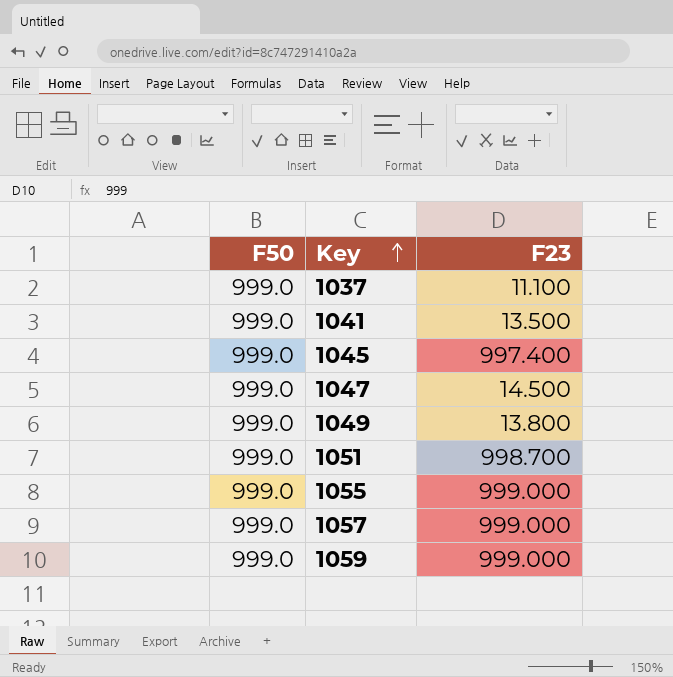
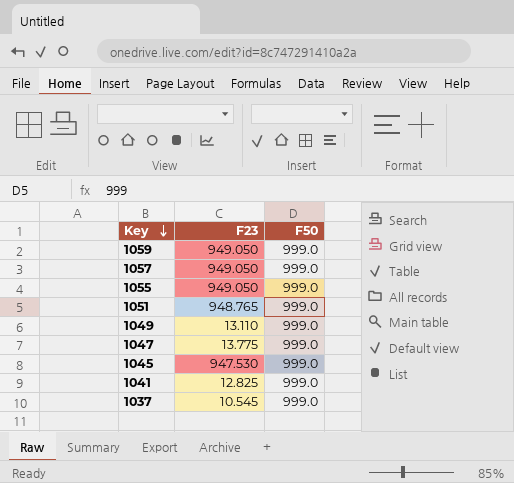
row order: Key ascending -> Key descending
column F50 | position: 1 -> 3
1059 | F23: 999.000 -> 949.050
1057 | F23: 999.000 -> 949.050
1055 | F23: 999.000 -> 949.050
1051 | F23: 998.700 -> 948.765
1049 | F23: 13.800 -> 13.110
1047 | F23: 14.500 -> 13.775
1045 | F23: 997.400 -> 947.530
1041 | F23: 13.500 -> 12.825
1037 | F23: 11.100 -> 10.545

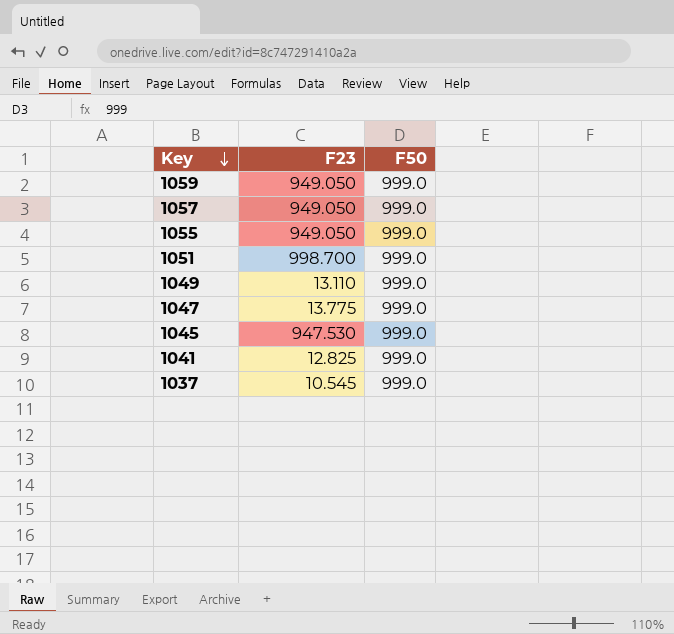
1051 | F23: 948.765 -> 998.700

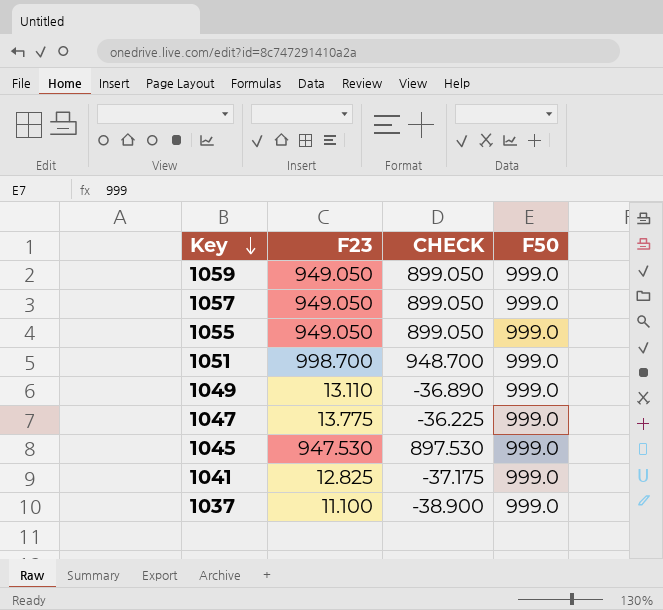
column CHECK | formula: none -> [F23] - 50
1037 | F23: 10.545 -> 11.100

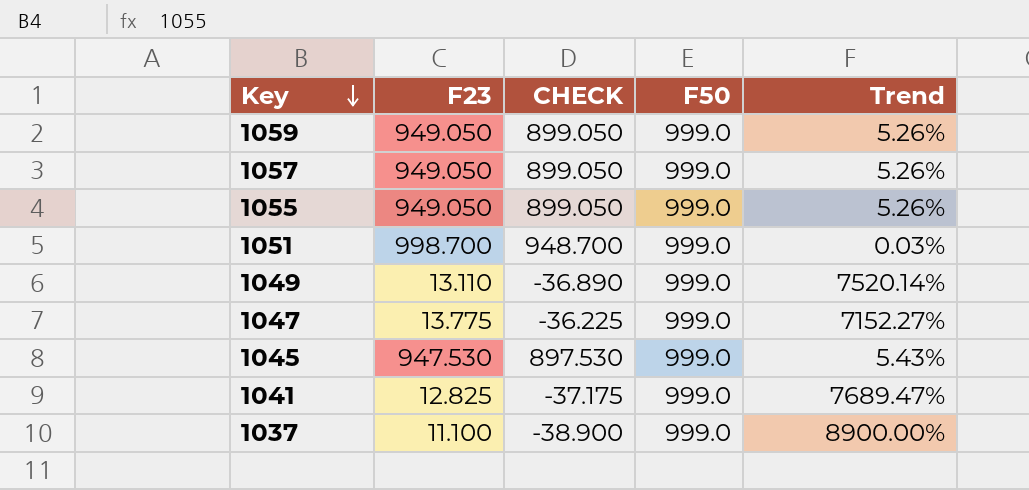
column Trend | formula: none -> ([F50] - [F23]) / [F23]

